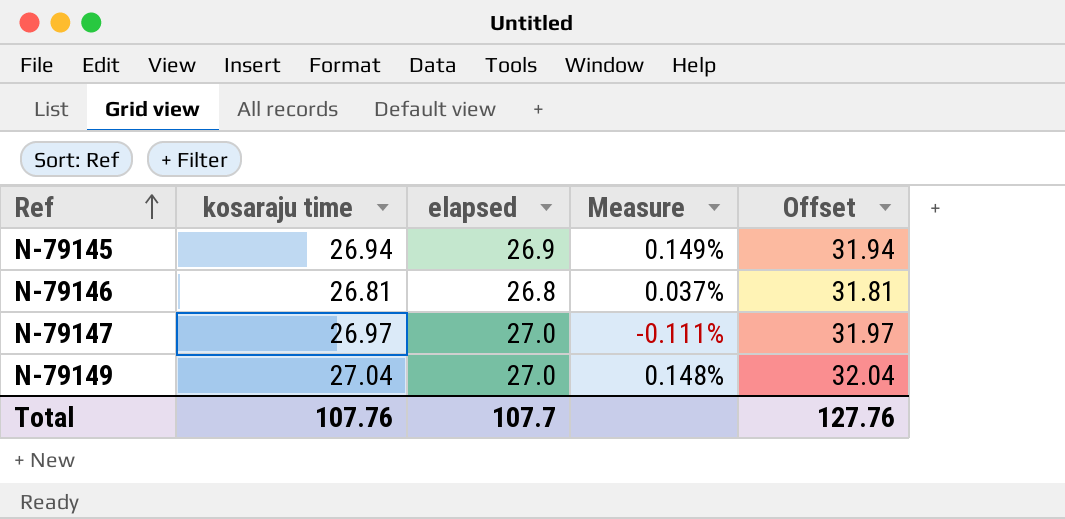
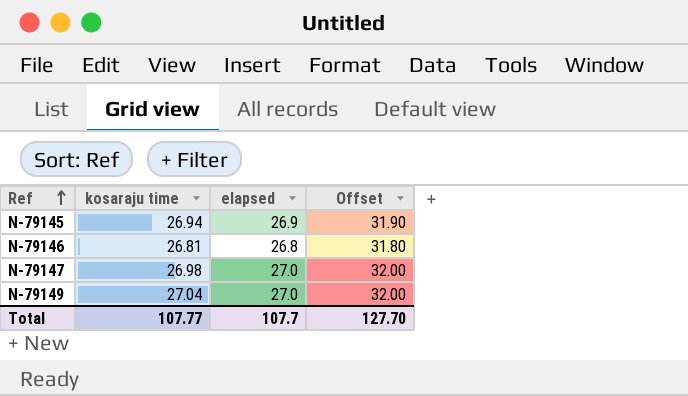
column Measure | formula: ([kosaraju time] - [elapsed]) / [elapsed] -> none
column Offset | formula: [kosaraju time] + 5 -> [elapsed] + 5
N-79147 | kosaraju time: 26.97 -> 26.98
Total | kosaraju time: 107.76 -> 107.77
Total | Offset: 127.76 -> 127.70

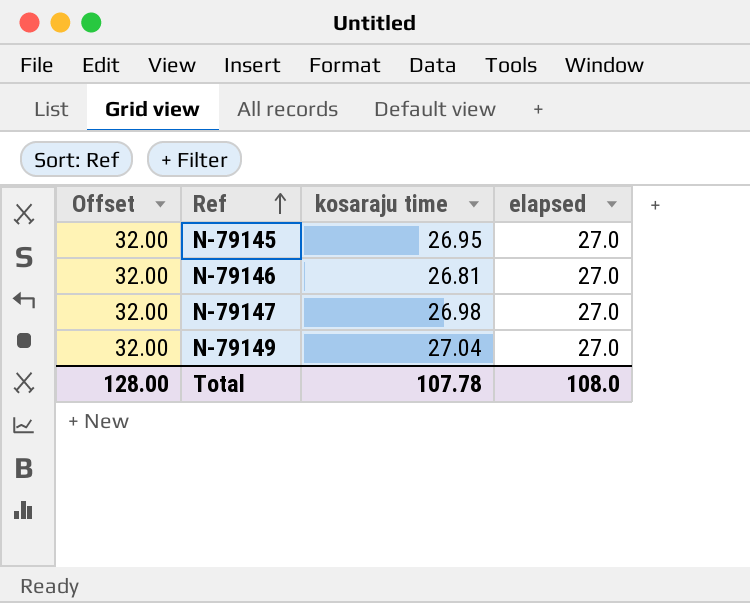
column Offset | position: 4 -> 1
N-79145 | Offset: 31.90 -> 32.00
N-79145 | kosaraju time: 26.94 -> 26.95
N-79145 | elapsed: 26.9 -> 27.0
N-79146 | Offset: 31.80 -> 32.00
N-79146 | elapsed: 26.8 -> 27.0
Total | Offset: 127.70 -> 128.00
Total | kosaraju time: 107.77 -> 107.78
Total | elapsed: 107.7 -> 108.0

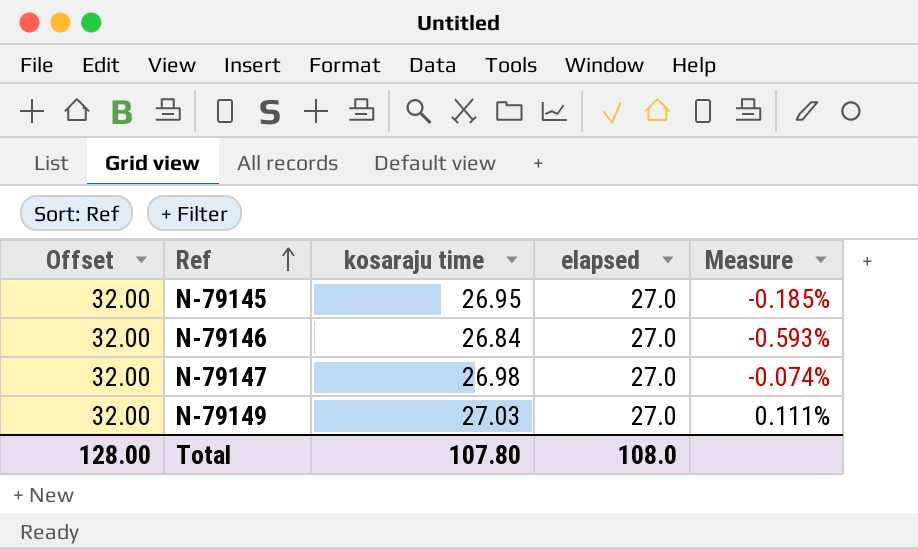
column Measure | formula: none -> ([kosaraju time] - [elapsed]) / [elapsed]
N-79146 | kosaraju time: 26.81 -> 26.84
N-79149 | kosaraju time: 27.04 -> 27.03
Total | kosaraju time: 107.78 -> 107.80

